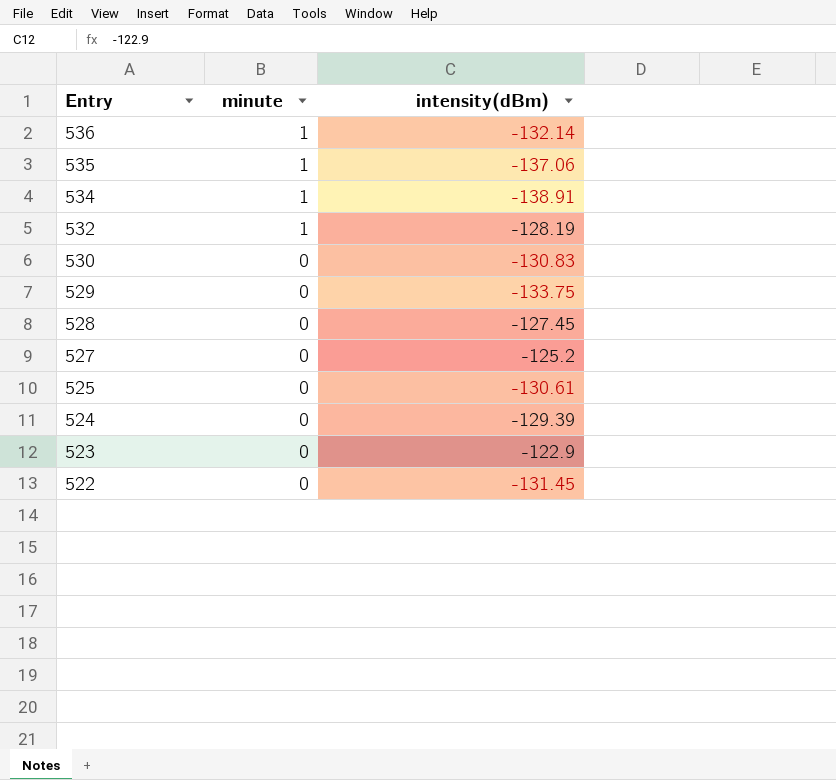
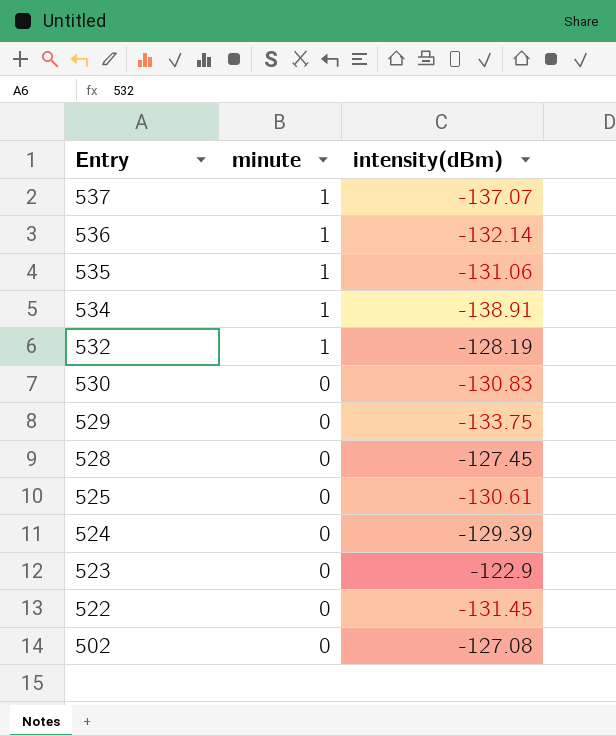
row 527: 0 | -125.2 -> none
row 537: none -> 1 | -137.07
535 | intensity(dBm): -137.06 -> -131.06
row 502: none -> 0 | -127.08

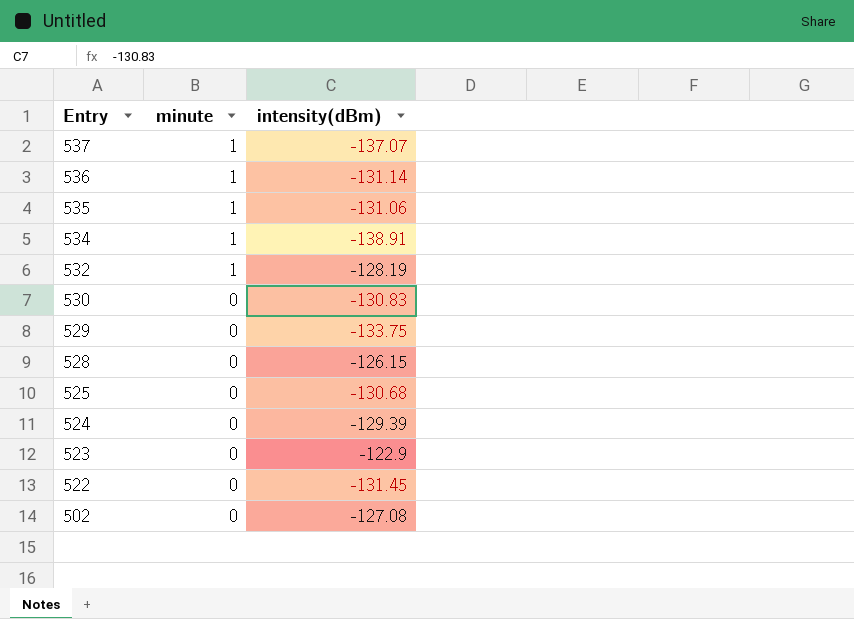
536 | intensity(dBm): -132.14 -> -131.14
528 | intensity(dBm): -127.45 -> -126.15
525 | intensity(dBm): -130.61 -> -130.68

